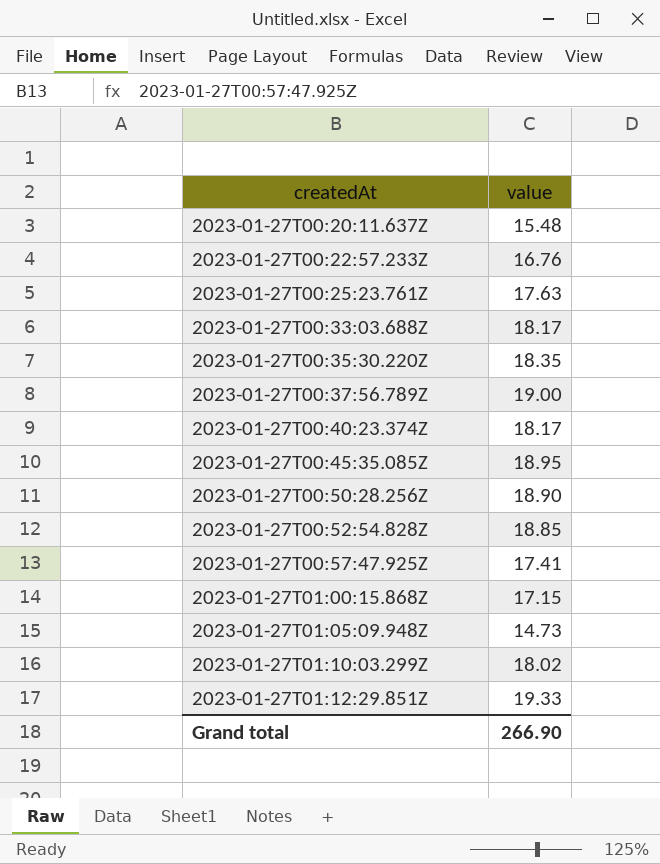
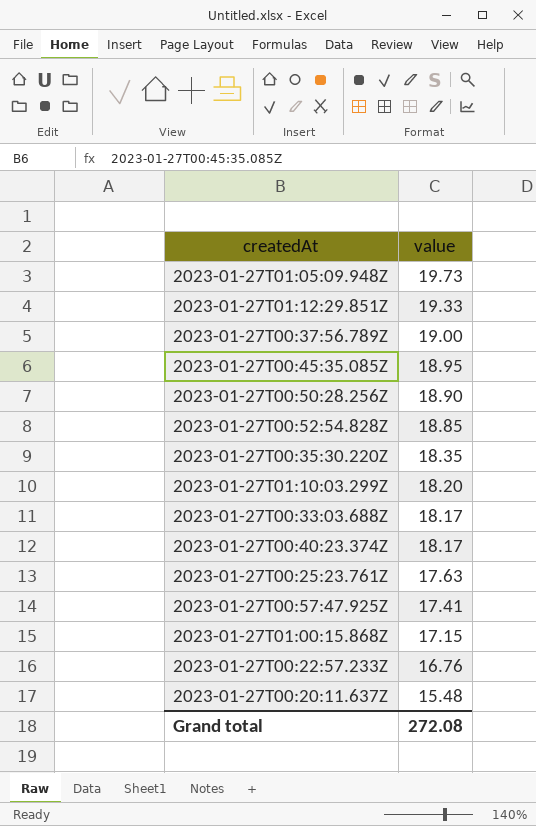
row order: createdAt ascending -> value descending
2023-01-27T01:05:09.948Z | value: 14.73 -> 19.73
2023-01-27T01:10:03.299Z | value: 18.02 -> 18.20
Grand total | value: 266.90 -> 272.08

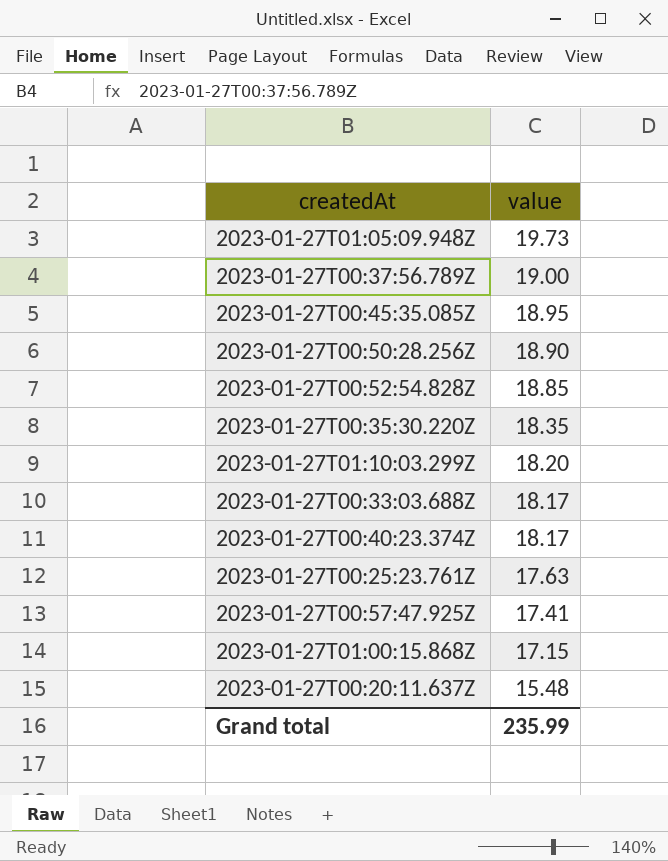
row 2023-01-27T01:12:29.851Z: 19.33 -> none
row 2023-01-27T00:22:57.233Z: 16.76 -> none
Grand total | value: 272.08 -> 235.99

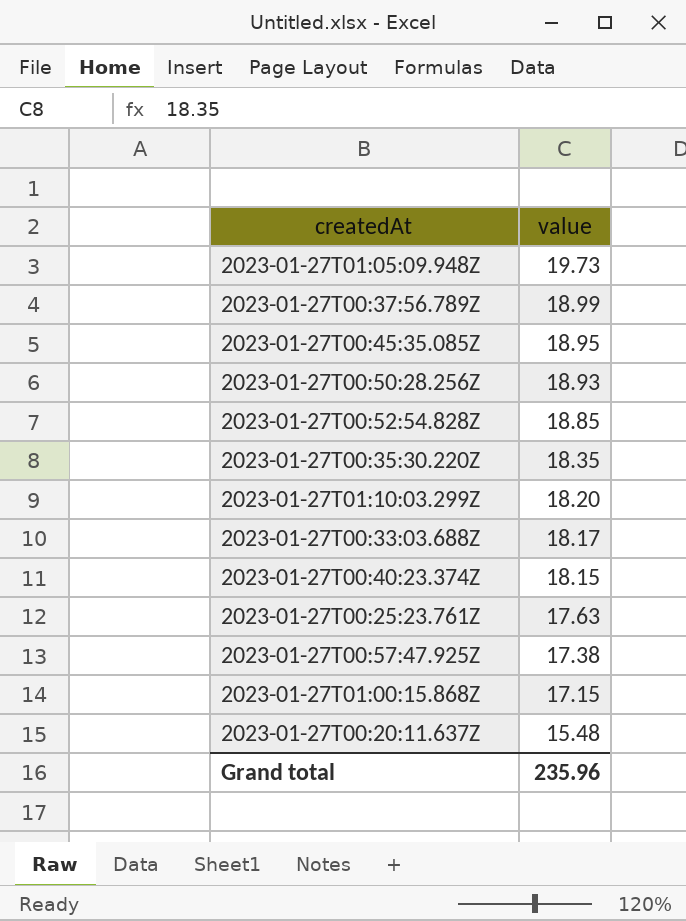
2023-01-27T00:37:56.789Z | value: 19.00 -> 18.99
2023-01-27T00:50:28.256Z | value: 18.90 -> 18.93
2023-01-27T00:40:23.374Z | value: 18.17 -> 18.15
2023-01-27T00:57:47.925Z | value: 17.41 -> 17.38
Grand total | value: 235.99 -> 235.96

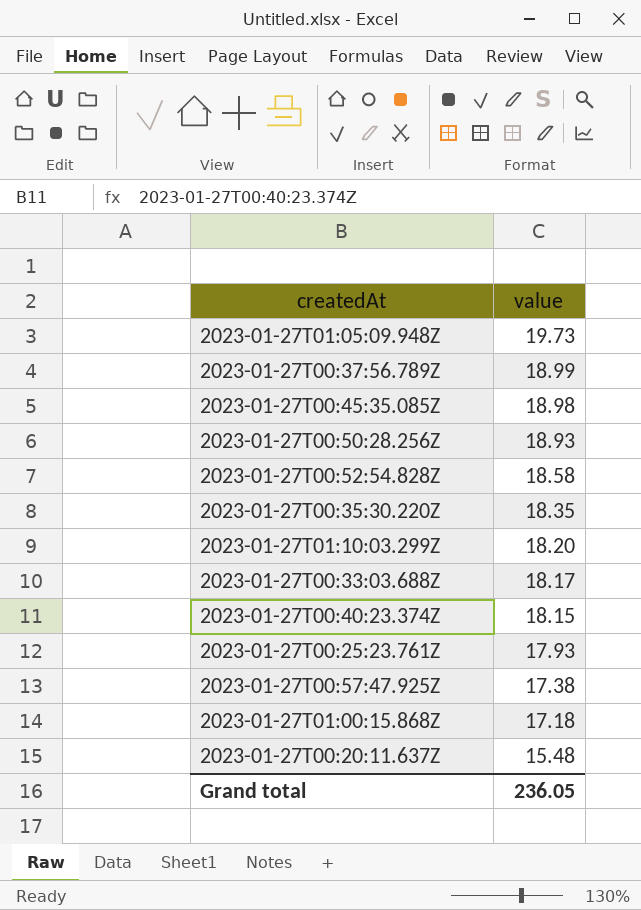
2023-01-27T00:45:35.085Z | value: 18.95 -> 18.98
2023-01-27T00:52:54.828Z | value: 18.85 -> 18.58
2023-01-27T00:25:23.761Z | value: 17.63 -> 17.93
2023-01-27T01:00:15.868Z | value: 17.15 -> 17.18
Grand total | value: 235.96 -> 236.05

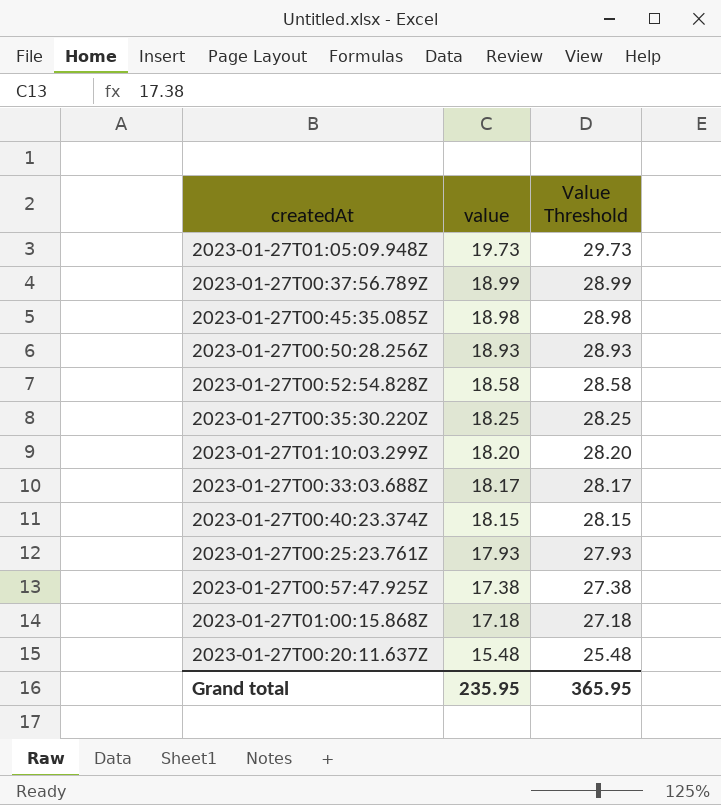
column Value Threshold | formula: none -> [value] + 10
2023-01-27T00:35:30.220Z | value: 18.35 -> 18.25
Grand total | value: 236.05 -> 235.95

